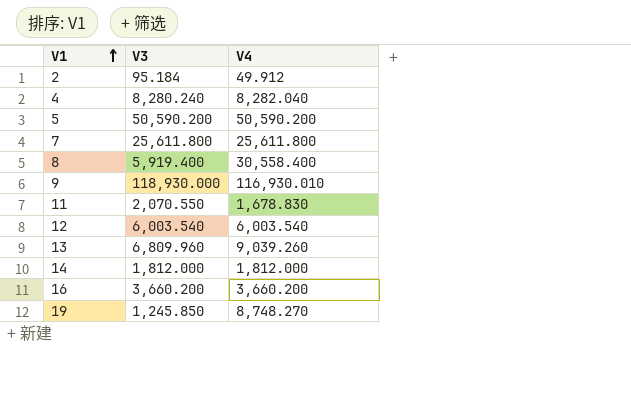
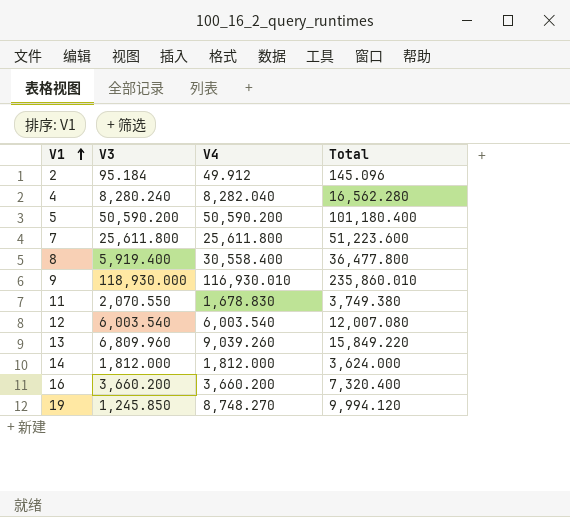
column Total | formula: none -> [V3] + [V4]

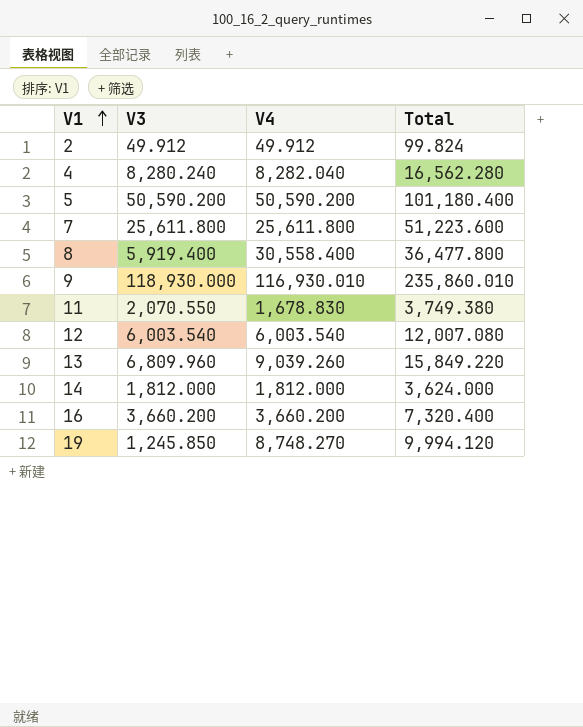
2 | V3: 95.184 -> 49.912
2 | Total: 145.096 -> 99.824

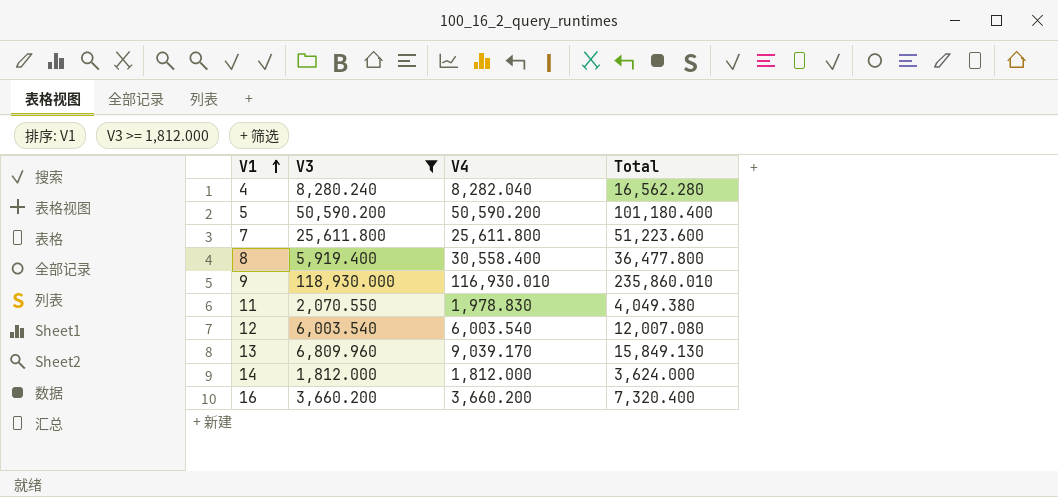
filter: none -> V3 >= 1,812.000
11 | V4: 1,678.830 -> 1,978.830
11 | Total: 3,749.380 -> 4,049.380
13 | V4: 9,039.260 -> 9,039.170
13 | Total: 15,849.220 -> 15,849.130

